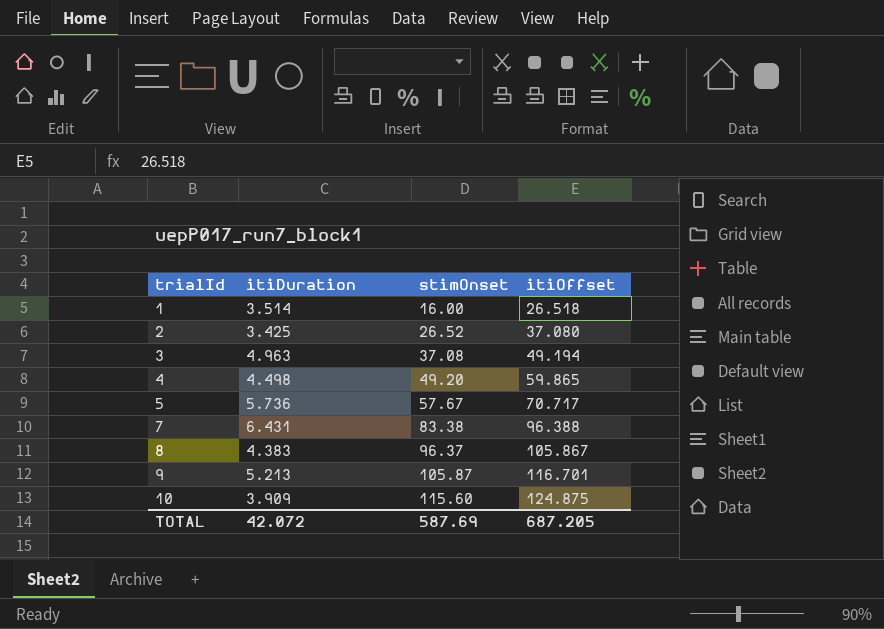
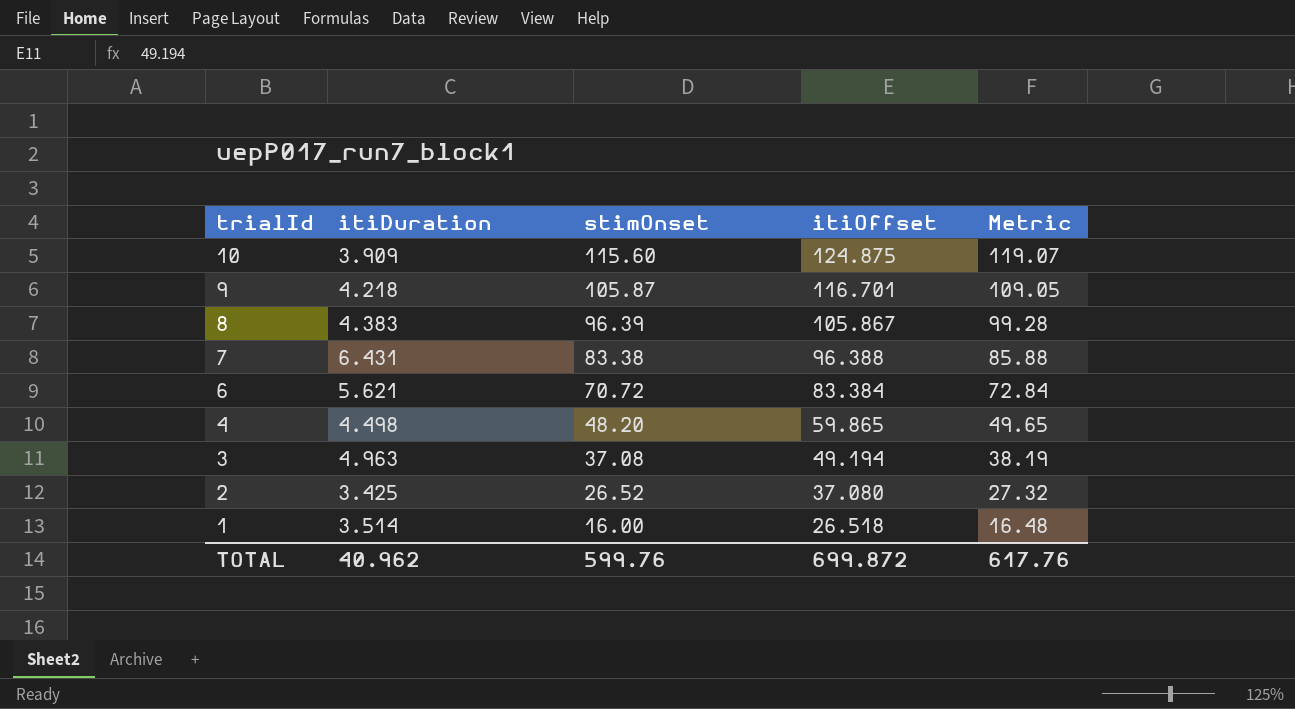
row order: trialId ascending -> trialId descending
column Metric | formula: none -> [stimOnset] * 1.03
row 5: 5.736 | 57.67 | 70.717 -> none
9 | itiDuration: 5.213 -> 4.218
8 | stimOnset: 96.37 -> 96.39
row 6: none -> 5.621 | 70.72 | 83.384 | 72.84
4 | stimOnset: 49.20 -> 48.20
TOTAL | itiDuration: 42.072 -> 40.962
TOTAL | stimOnset: 587.69 -> 599.76
TOTAL | itiOffset: 687.205 -> 699.872

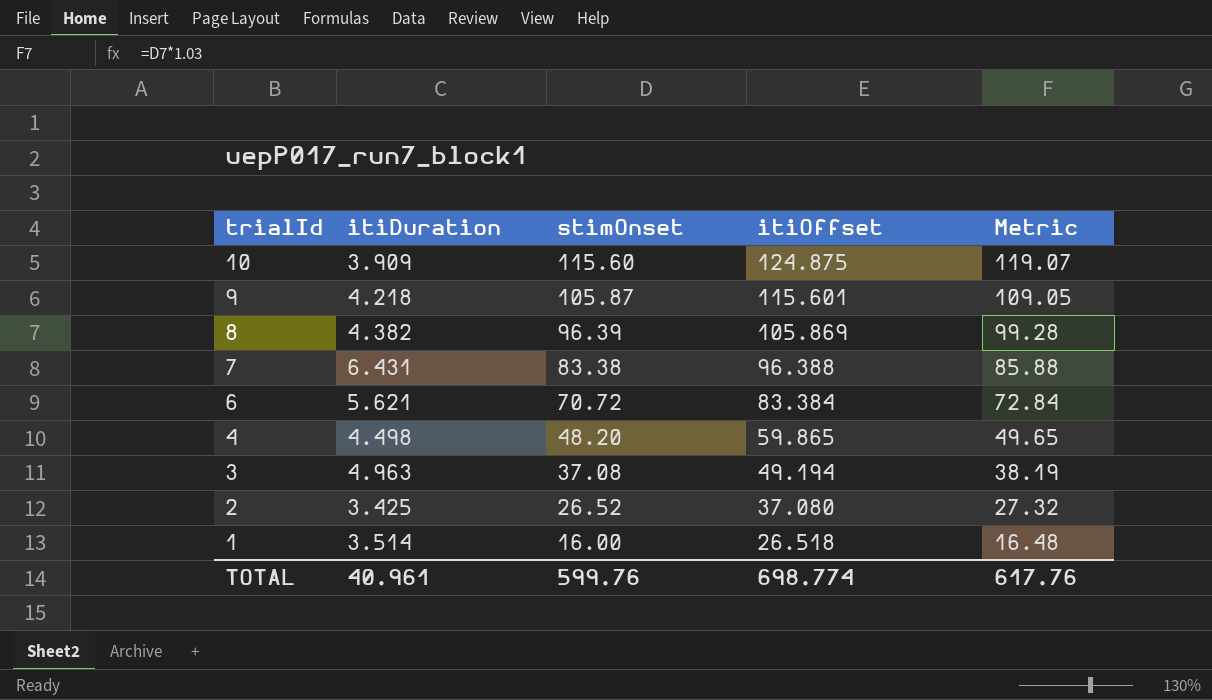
9 | itiOffset: 116.701 -> 115.601
8 | itiDuration: 4.383 -> 4.382
8 | itiOffset: 105.867 -> 105.869
TOTAL | itiDuration: 40.962 -> 40.961
TOTAL | itiOffset: 699.872 -> 698.774

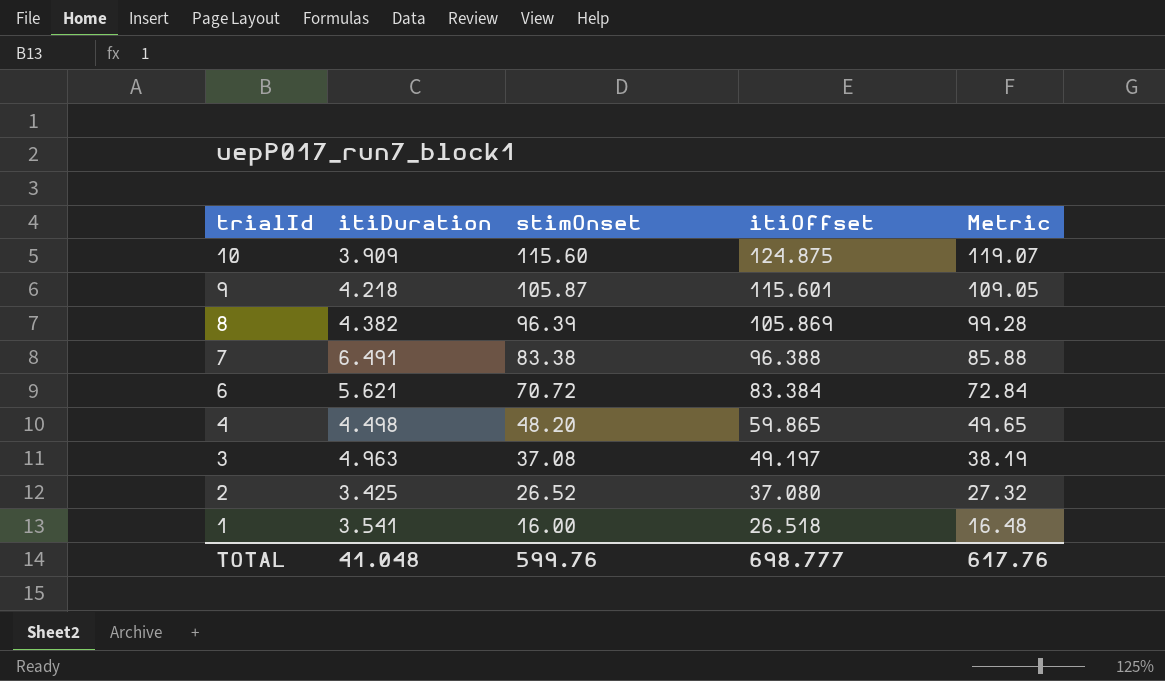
7 | itiDuration: 6.431 -> 6.491
3 | itiOffset: 49.194 -> 49.197
1 | itiDuration: 3.514 -> 3.541
TOTAL | itiDuration: 40.961 -> 41.048
TOTAL | itiOffset: 698.774 -> 698.777

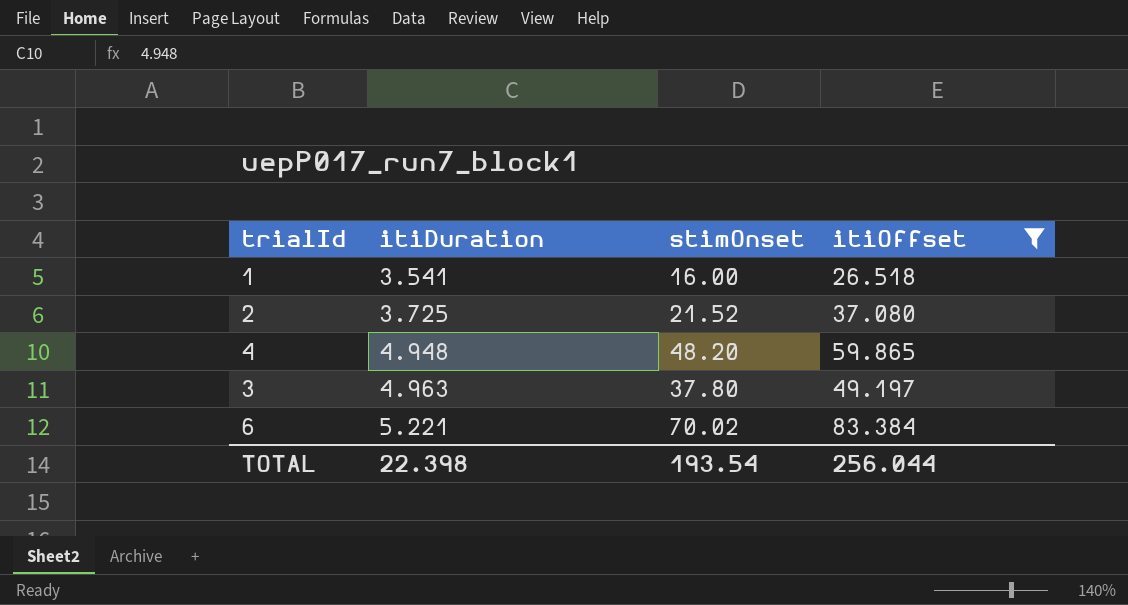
filter: none -> itiOffset <= 83.384
row order: trialId descending -> itiDuration ascending
column Metric | formula: [stimOnset] * 1.03 -> none
2 | itiDuration: 3.425 -> 3.725
2 | stimOnset: 26.52 -> 21.52
4 | itiDuration: 4.498 -> 4.948
3 | stimOnset: 37.08 -> 37.80
6 | itiDuration: 5.621 -> 5.221
6 | stimOnset: 70.72 -> 70.02
TOTAL | itiDuration: 41.048 -> 22.398
TOTAL | stimOnset: 599.76 -> 193.54
TOTAL | itiOffset: 698.777 -> 256.044

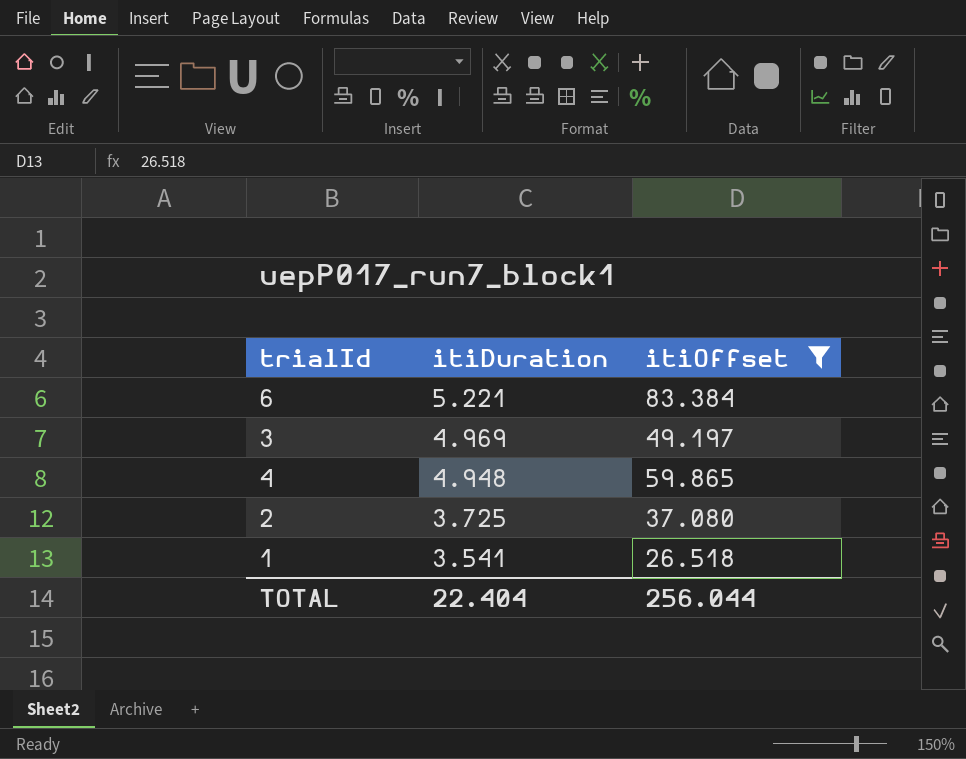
row order: itiDuration ascending -> itiDuration descending
column stimOnset | position: 3 -> none
3 | itiDuration: 4.963 -> 4.969
TOTAL | itiDuration: 22.398 -> 22.404

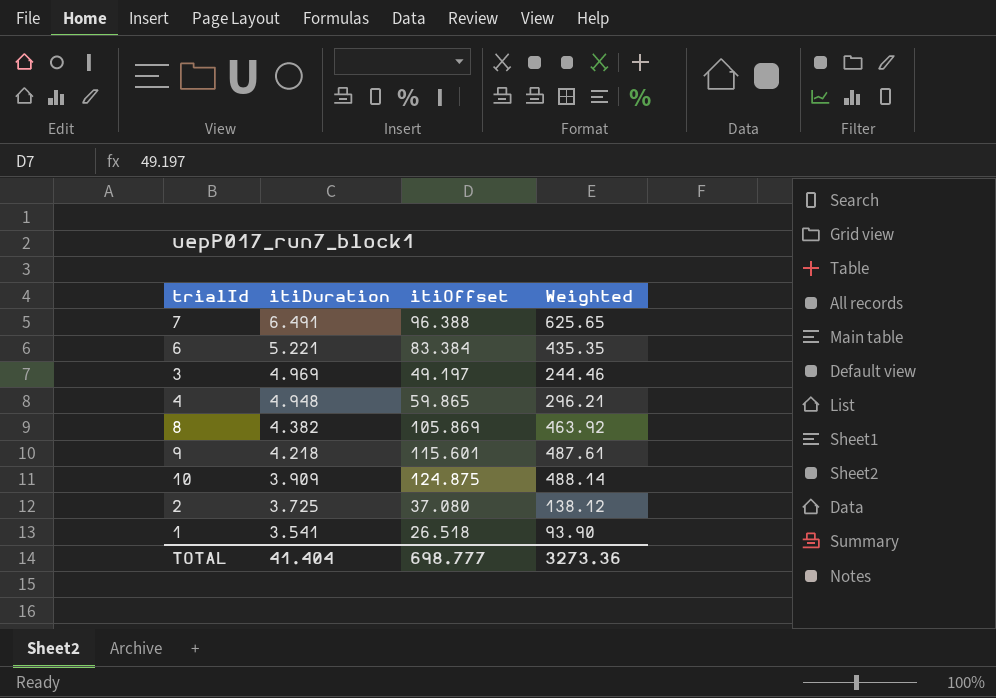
filter: itiOffset <= 83.384 -> none
column Weighted | formula: none -> [itiDuration] * [itiOffset]
TOTAL | itiDuration: 22.404 -> 41.404
TOTAL | itiOffset: 256.044 -> 698.777

